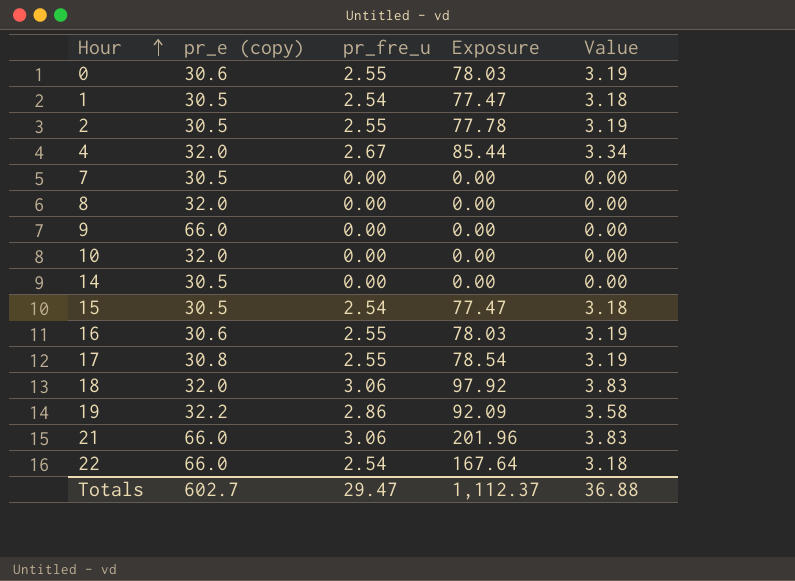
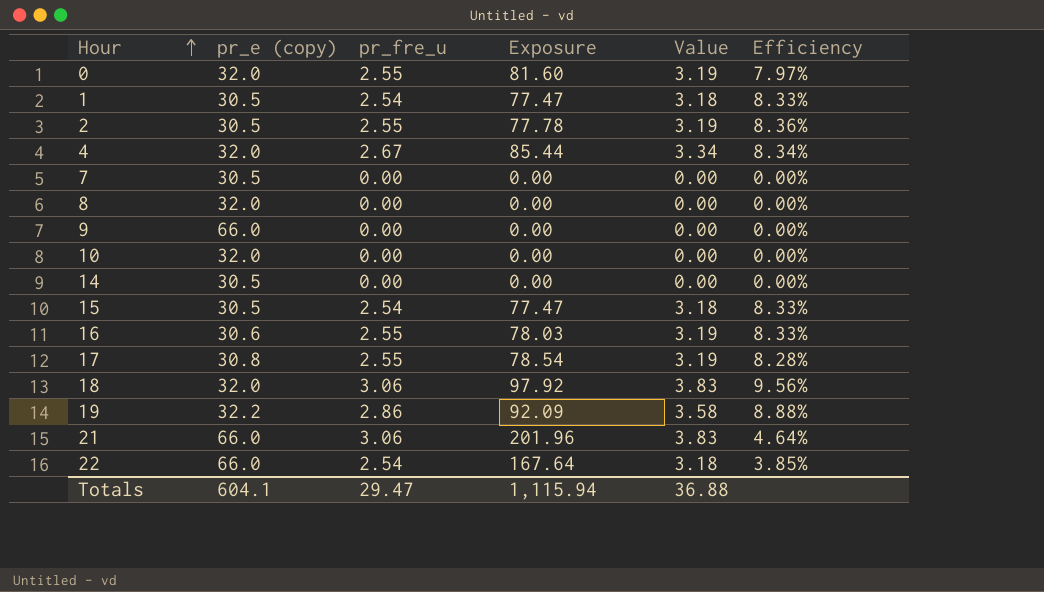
column Efficiency | formula: none -> [pr_fre_u] / [pr_e (copy)]
0 | pr_e (copy): 30.6 -> 32.0
0 | Exposure: 78.03 -> 81.60
Totals | pr_e (copy): 602.7 -> 604.1
Totals | Exposure: 1,112.37 -> 1,115.94

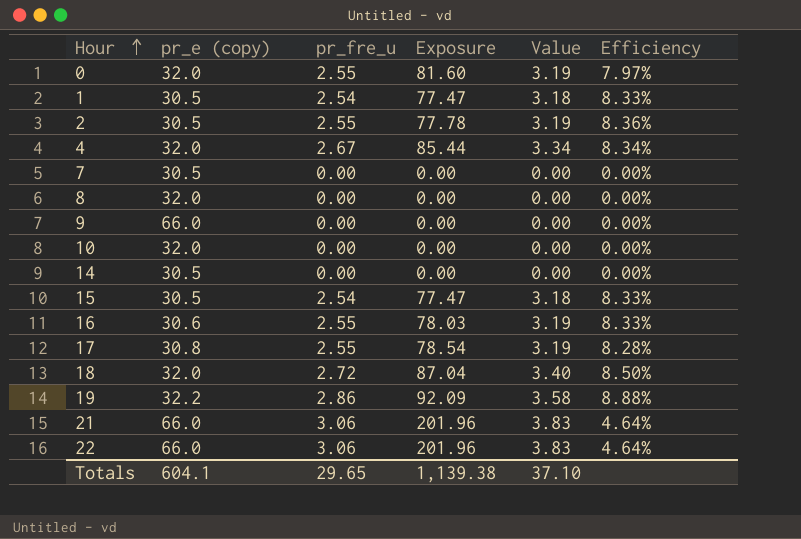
18 | pr_fre_u: 3.06 -> 2.72
18 | Exposure: 97.92 -> 87.04
18 | Value: 3.83 -> 3.40
18 | Efficiency: 9.56% -> 8.50%
22 | pr_fre_u: 2.54 -> 3.06
22 | Exposure: 167.64 -> 201.96
22 | Value: 3.18 -> 3.83
22 | Efficiency: 3.85% -> 4.64%
Totals | pr_fre_u: 29.47 -> 29.65
Totals | Exposure: 1,115.94 -> 1,139.38
Totals | Value: 36.88 -> 37.10

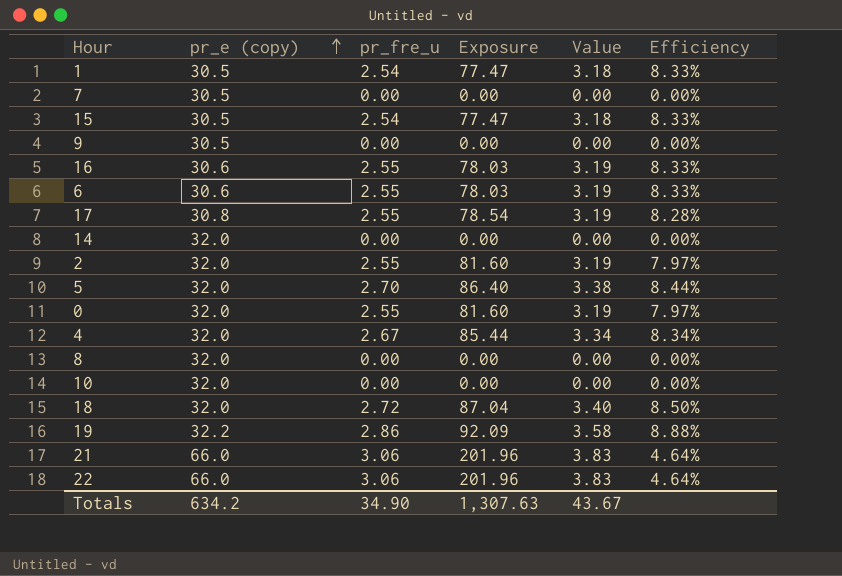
row order: Hour ascending -> pr_e (copy) ascending
9 | pr_e (copy): 66.0 -> 30.5
row 6: none -> 30.6 | 2.55 | 78.03 | 3.19 | 8.33%
14 | pr_e (copy): 30.5 -> 32.0
2 | pr_e (copy): 30.5 -> 32.0
2 | Exposure: 77.78 -> 81.60
2 | Efficiency: 8.36% -> 7.97%
row 5: none -> 32.0 | 2.70 | 86.40 | 3.38 | 8.44%
Totals | pr_e (copy): 604.1 -> 634.2
Totals | pr_fre_u: 29.65 -> 34.90
Totals | Exposure: 1,139.38 -> 1,307.63
Totals | Value: 37.10 -> 43.67

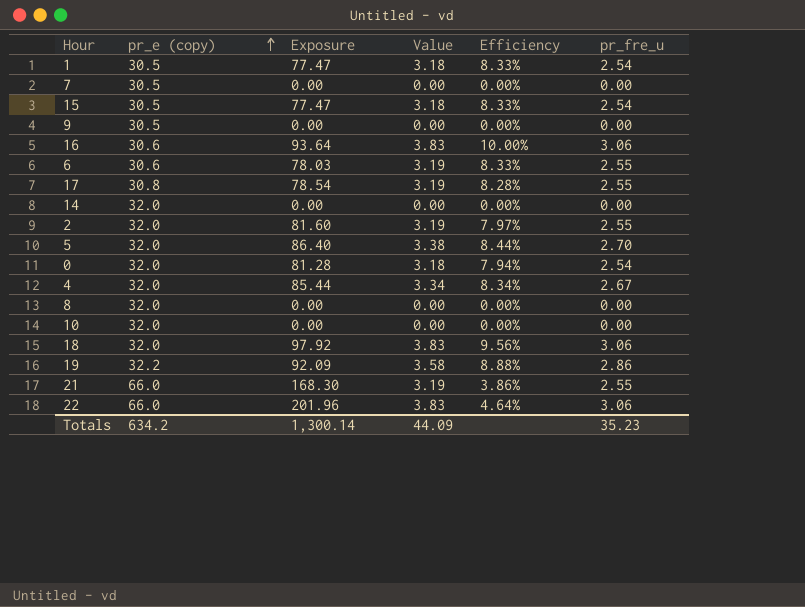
column pr_fre_u | position: 3 -> 6
16 | Exposure: 78.03 -> 93.64
16 | Value: 3.19 -> 3.83
16 | Efficiency: 8.33% -> 10.00%
16 | pr_fre_u: 2.55 -> 3.06
0 | Exposure: 81.60 -> 81.28
0 | Value: 3.19 -> 3.18
0 | Efficiency: 7.97% -> 7.94%
0 | pr_fre_u: 2.55 -> 2.54
18 | Exposure: 87.04 -> 97.92
18 | Value: 3.40 -> 3.83
18 | Efficiency: 8.50% -> 9.56%
18 | pr_fre_u: 2.72 -> 3.06
21 | Exposure: 201.96 -> 168.30
21 | Value: 3.83 -> 3.19
21 | Efficiency: 4.64% -> 3.86%
21 | pr_fre_u: 3.06 -> 2.55
Totals | Exposure: 1,307.63 -> 1,300.14
Totals | Value: 43.67 -> 44.09
Totals | pr_fre_u: 34.90 -> 35.23

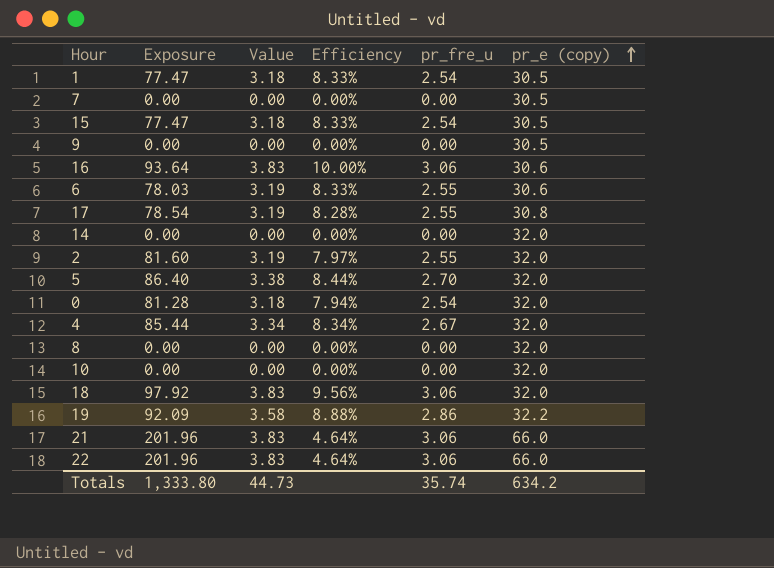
column pr_e (copy) | position: 2 -> 6
21 | Exposure: 168.30 -> 201.96
21 | Value: 3.19 -> 3.83
21 | Efficiency: 3.86% -> 4.64%
21 | pr_fre_u: 2.55 -> 3.06
Totals | Exposure: 1,300.14 -> 1,333.80
Totals | Value: 44.09 -> 44.73
Totals | pr_fre_u: 35.23 -> 35.74

